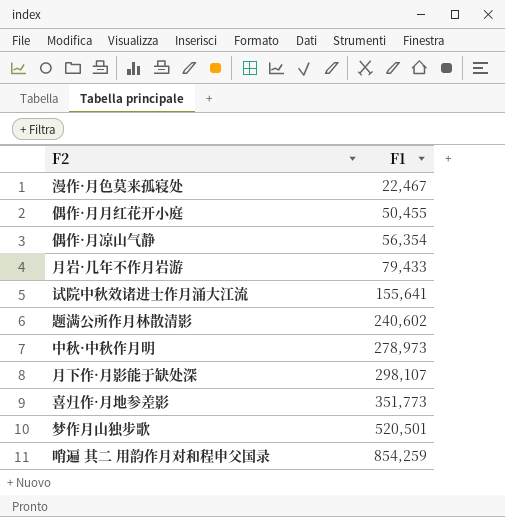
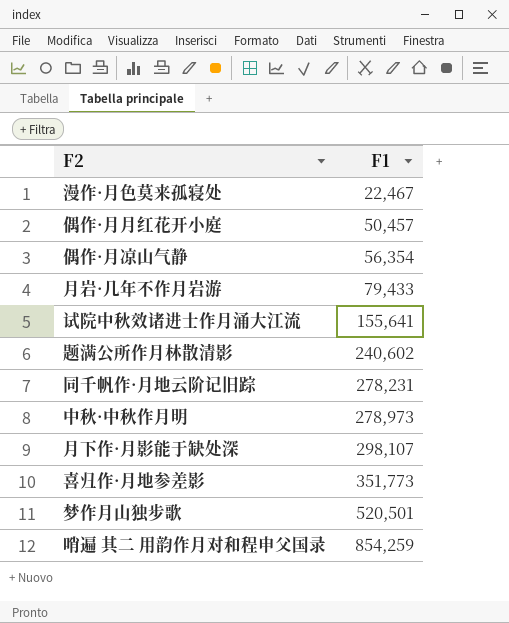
偶作·月月红花开小庭 | F1: 50,455 -> 50,457
row 同千帆作·月地云阶记旧踪: none -> 278,231

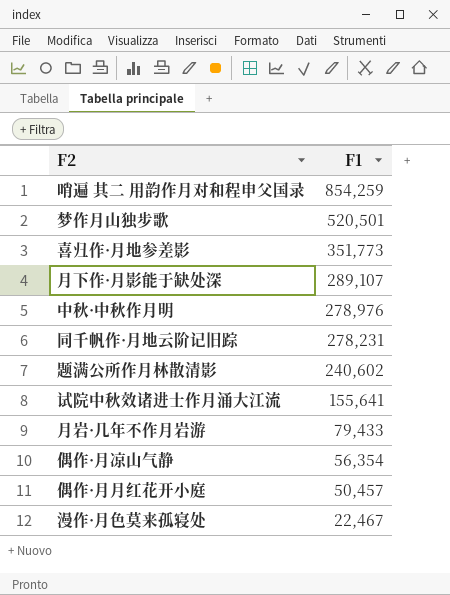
row order: F1 ascending -> F1 descending
月下作·月影能于缺处深 | F1: 298,107 -> 289,107
中秋·中秋作月明 | F1: 278,973 -> 278,976

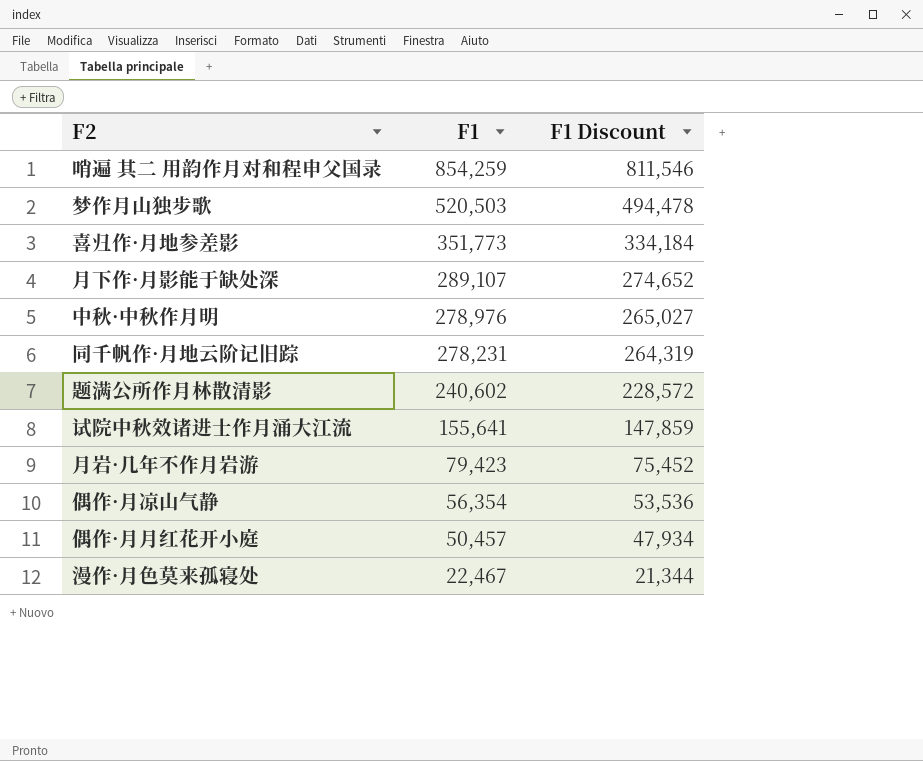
column F1 Discount | formula: none -> [F1] * 0.95
梦作月山独步歌 | F1: 520,501 -> 520,503
月岩·几年不作月岩游 | F1: 79,433 -> 79,423

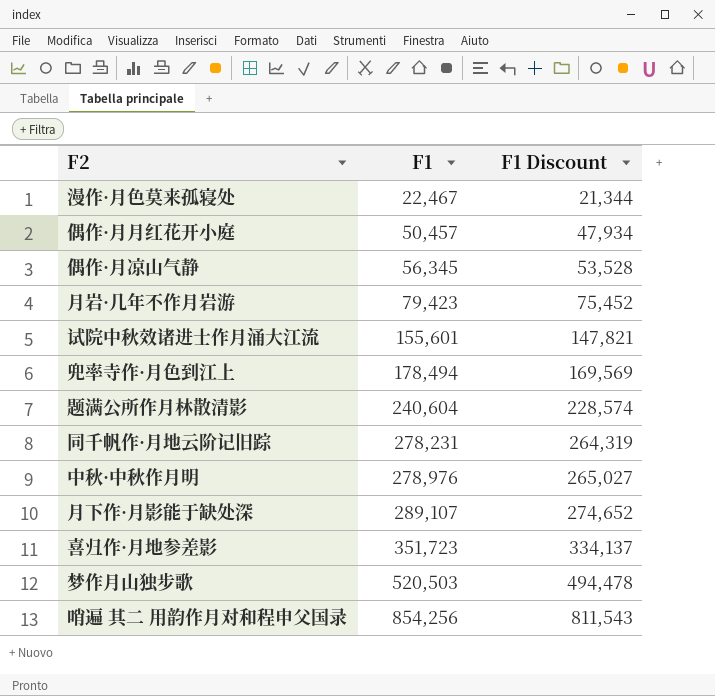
row order: F1 descending -> F1 ascending
偶作·月凉山气静 | F1: 56,354 -> 56,345
偶作·月凉山气静 | F1 Discount: 53,536 -> 53,528
试院中秋效诸进士作月涌大江流 | F1: 155,641 -> 155,601
试院中秋效诸进士作月涌大江流 | F1 Discount: 147,859 -> 147,821
row 兜率寺作·月色到江上: none -> 178,494 | 169,569
题满公所作月林散清影 | F1: 240,602 -> 240,604
题满公所作月林散清影 | F1 Discount: 228,572 -> 228,574
喜归作·月地参差影 | F1: 351,773 -> 351,723
喜归作·月地参差影 | F1 Discount: 334,184 -> 334,137
哨遍 其二 用韵作月对和程申父国录 | F1: 854,259 -> 854,256
哨遍 其二 用韵作月对和程申父国录 | F1 Discount: 811,546 -> 811,543

